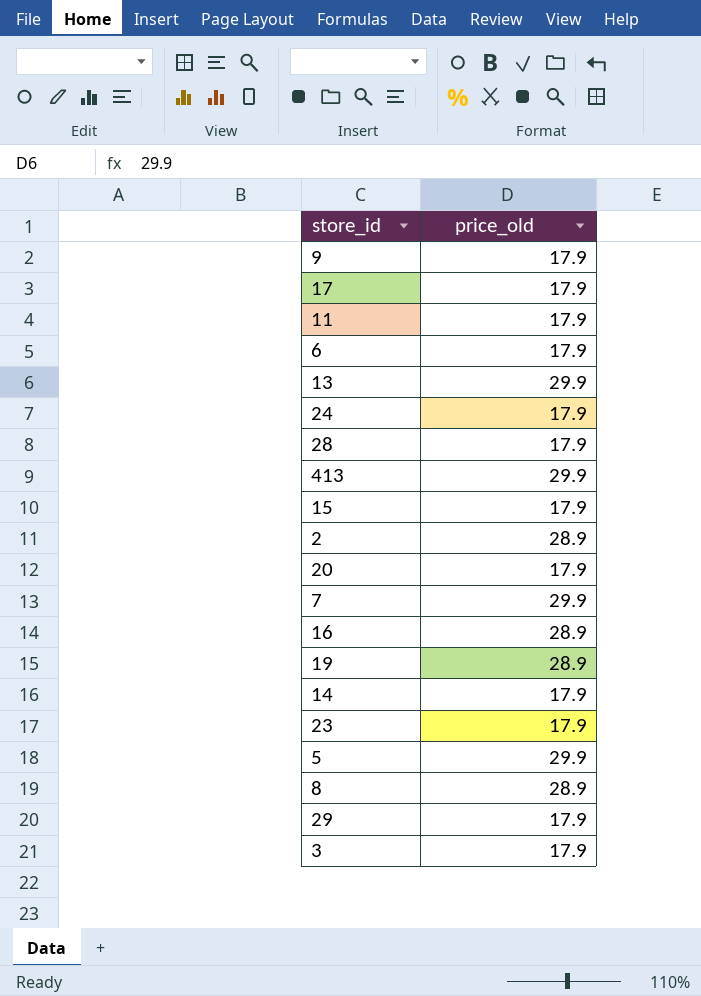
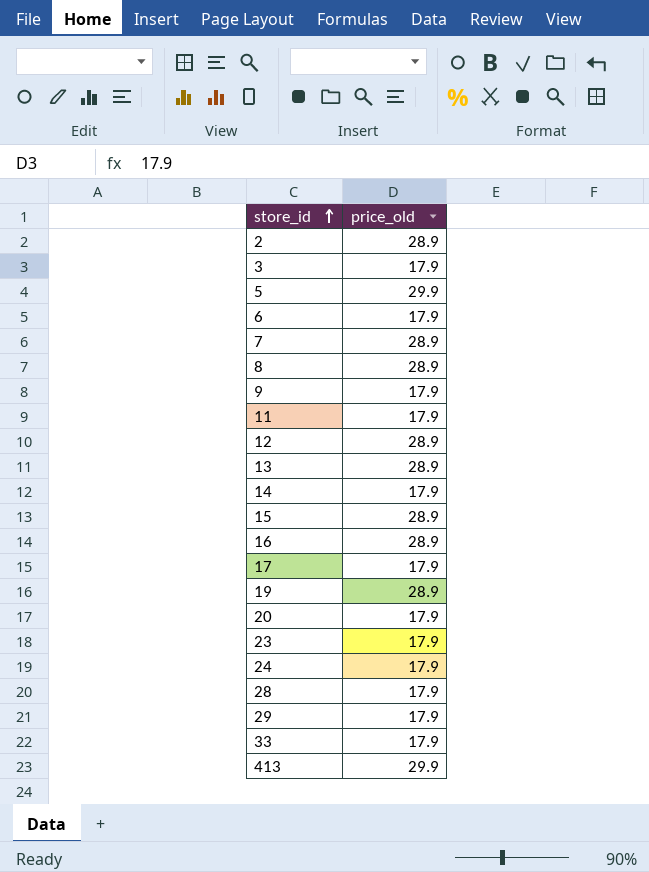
row order: none -> store_id ascending
7 | price_old: 29.9 -> 28.9
row 12: none -> 28.9
13 | price_old: 29.9 -> 28.9
15 | price_old: 17.9 -> 28.9
row 33: none -> 17.9

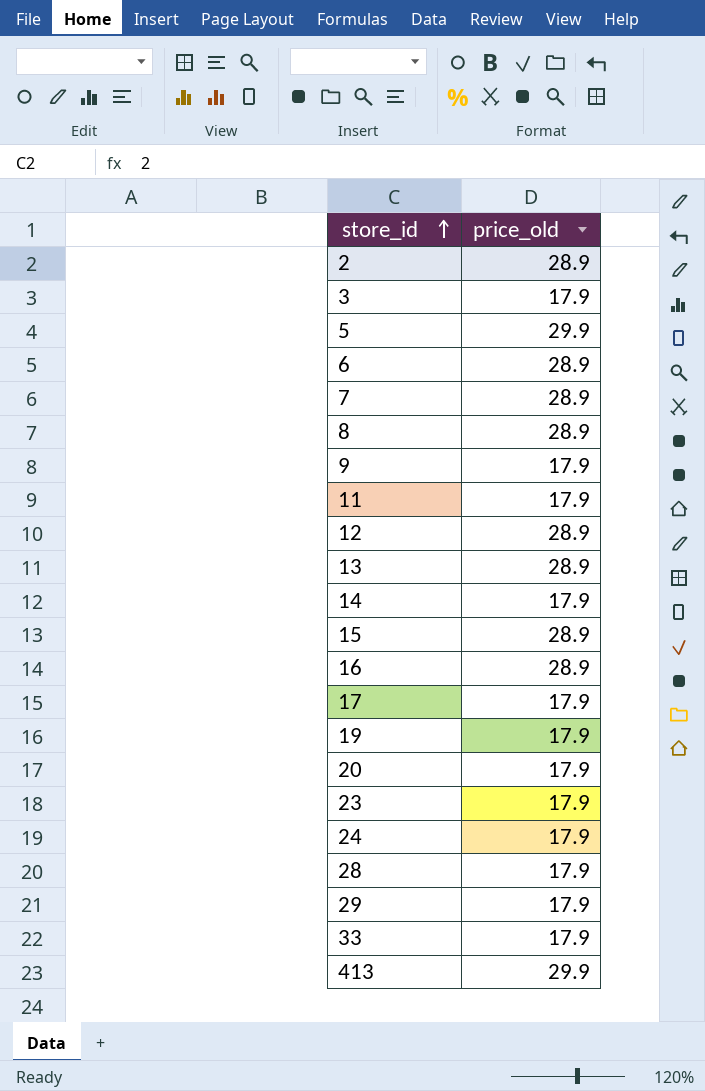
6 | price_old: 17.9 -> 28.9
19 | price_old: 28.9 -> 17.9

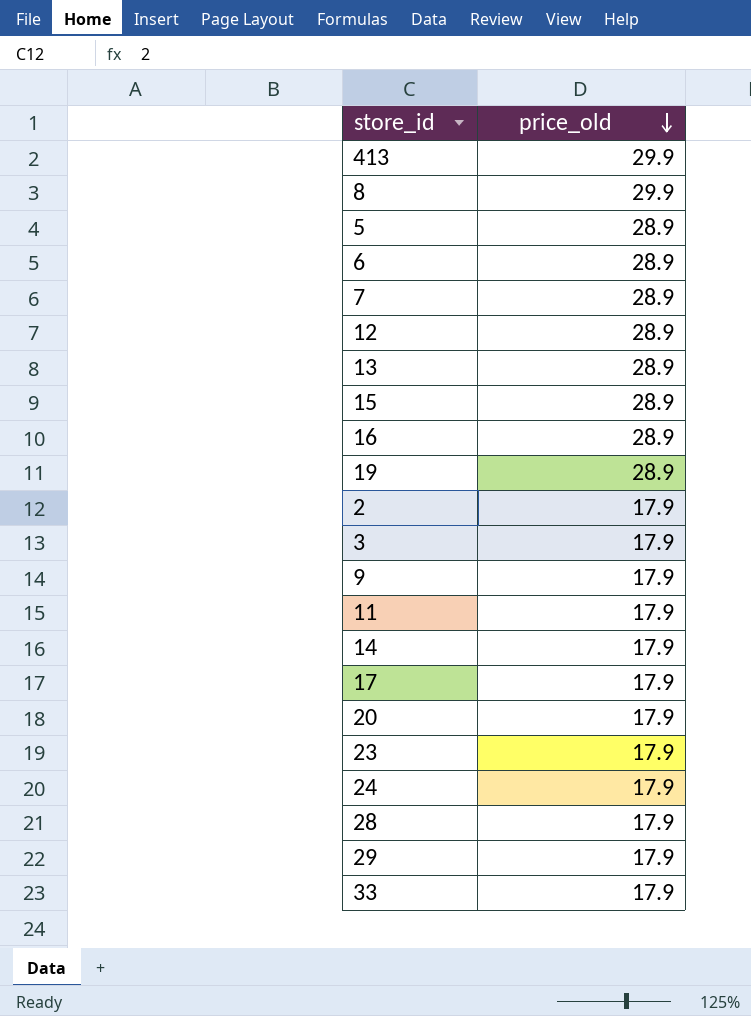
row order: store_id ascending -> price_old descending
8 | price_old: 28.9 -> 29.9
5 | price_old: 29.9 -> 28.9
19 | price_old: 17.9 -> 28.9
2 | price_old: 28.9 -> 17.9

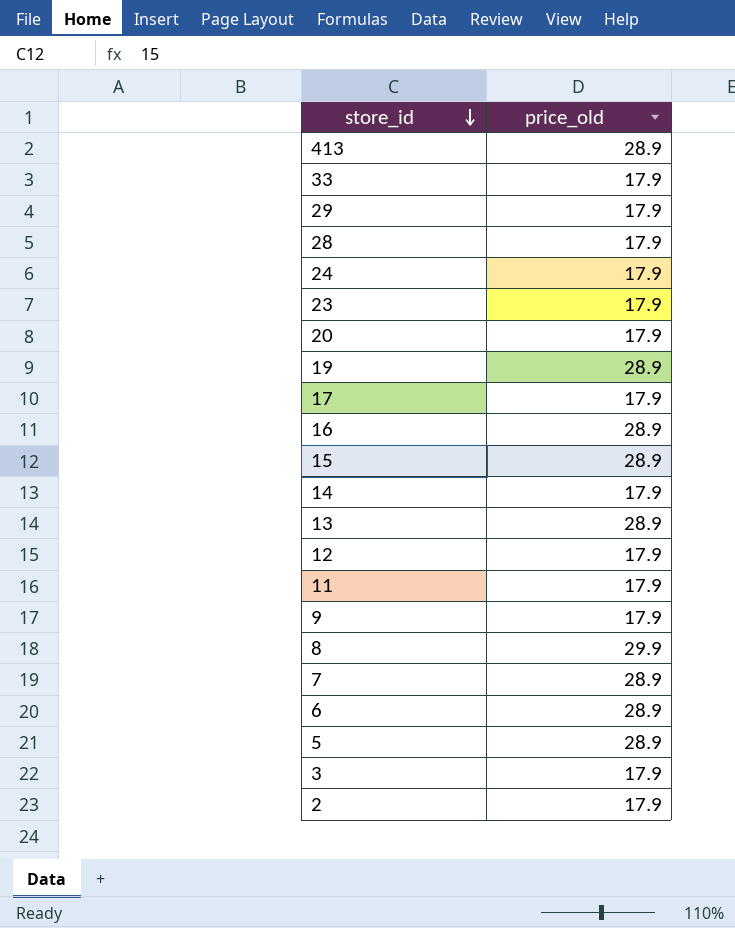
row order: price_old descending -> store_id descending
413 | price_old: 29.9 -> 28.9
12 | price_old: 28.9 -> 17.9

